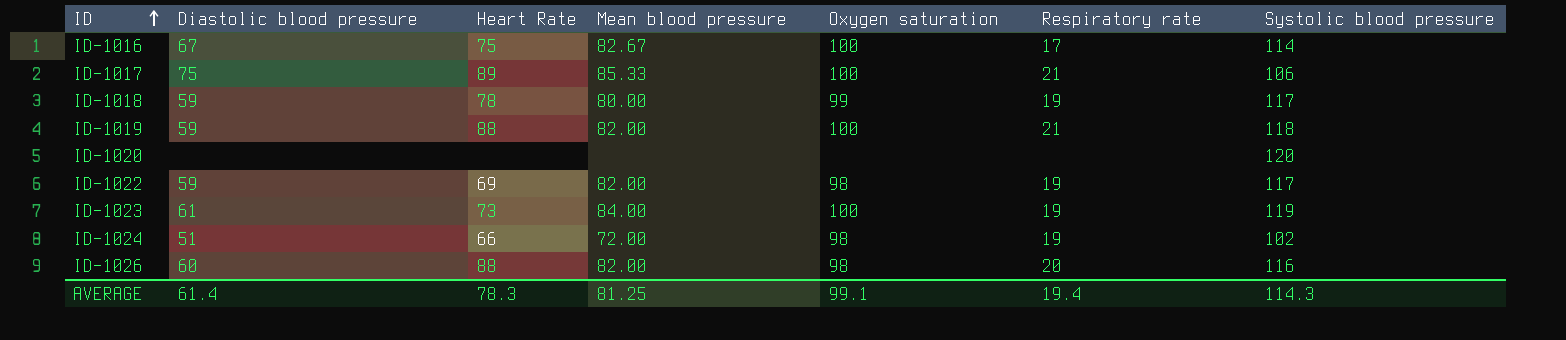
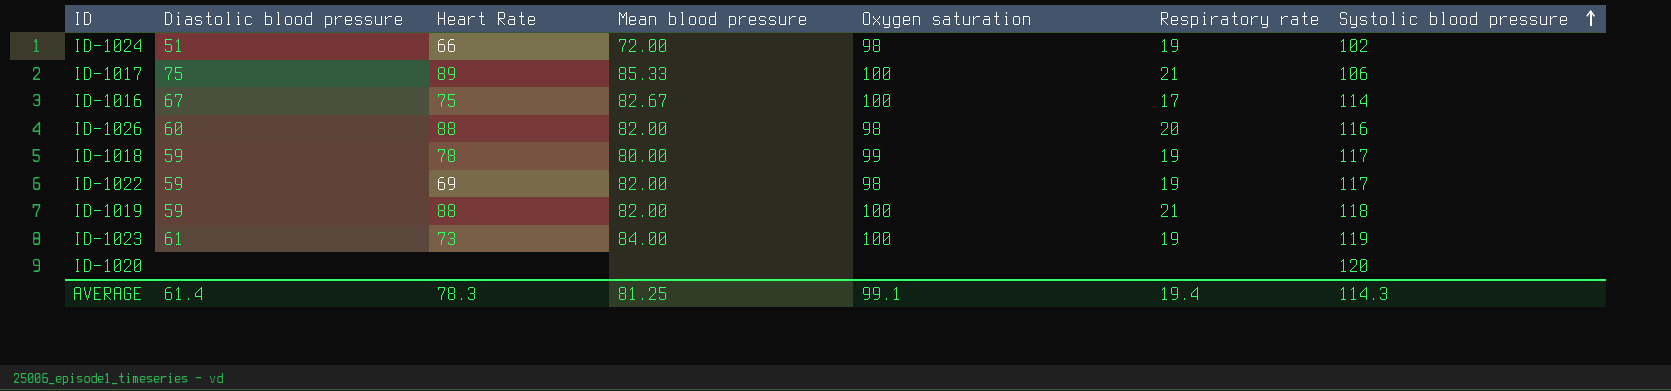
row order: ID ascending -> Systolic blood pressure ascending

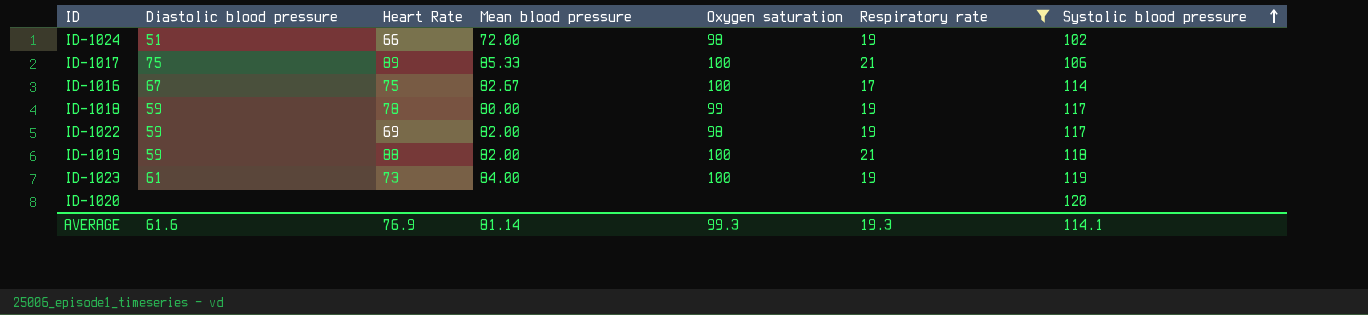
filter: none -> Respiratory rate != 20
AVERAGE | Diastolic blood pressure: 61.4 -> 61.6
AVERAGE | Heart Rate: 78.3 -> 76.9
AVERAGE | Mean blood pressure: 81.25 -> 81.14
AVERAGE | Oxygen saturation: 99.1 -> 99.3
AVERAGE | Respiratory rate: 19.4 -> 19.3
AVERAGE | Systolic blood pressure: 114.3 -> 114.1

